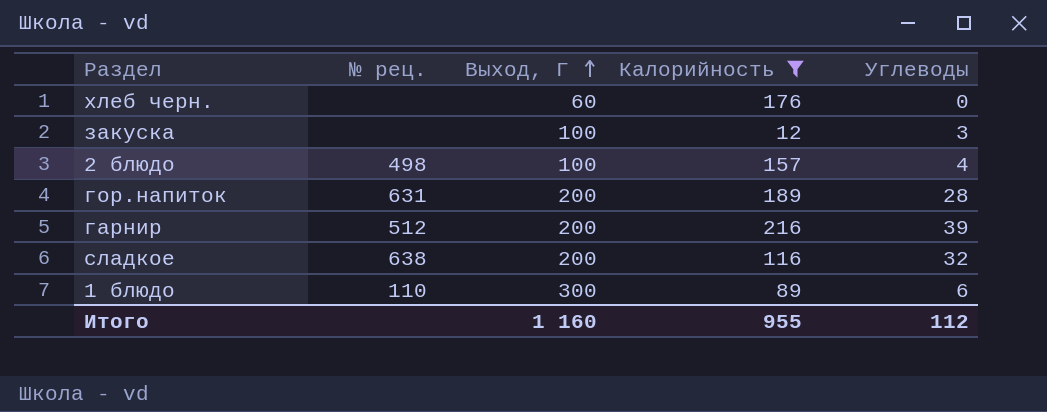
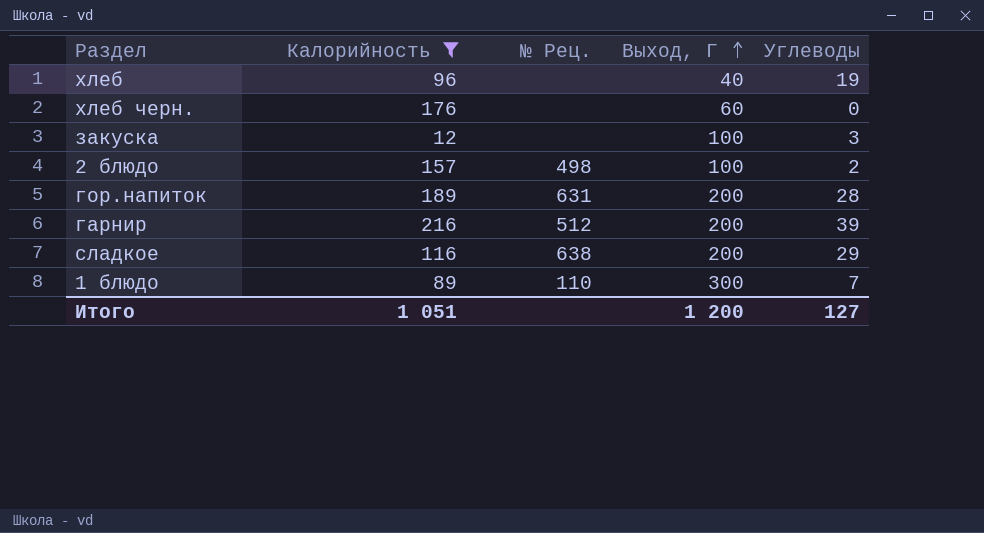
column Калорийность | position: 4 -> 2
column name: № рец. -> № Рец.
row хлеб: none -> 96 | none | 40 | 19
2 блюдо | Углеводы: 4 -> 2
сладкое | Углеводы: 32 -> 29
1 блюдо | Углеводы: 6 -> 7
Итого | Калорийность: 955 -> 1 051
Итого | Выход, Г: 1 160 -> 1 200
Итого | Углеводы: 112 -> 127

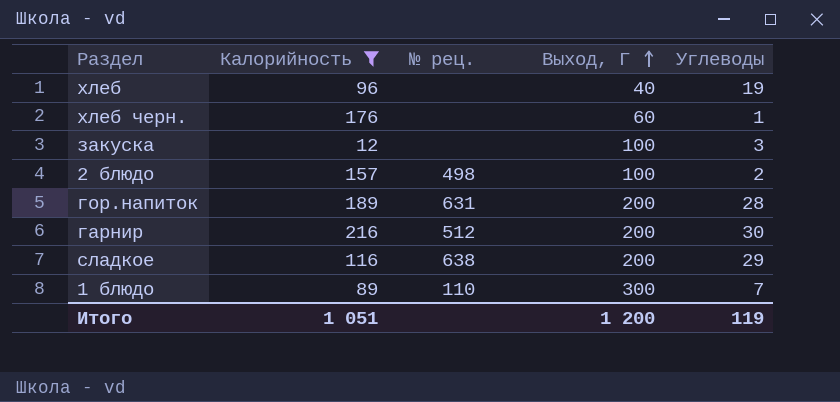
column name: № Рец. -> № рец.
хлеб черн. | Углеводы: 0 -> 1
гарнир | Углеводы: 39 -> 30
Итого | Углеводы: 127 -> 119

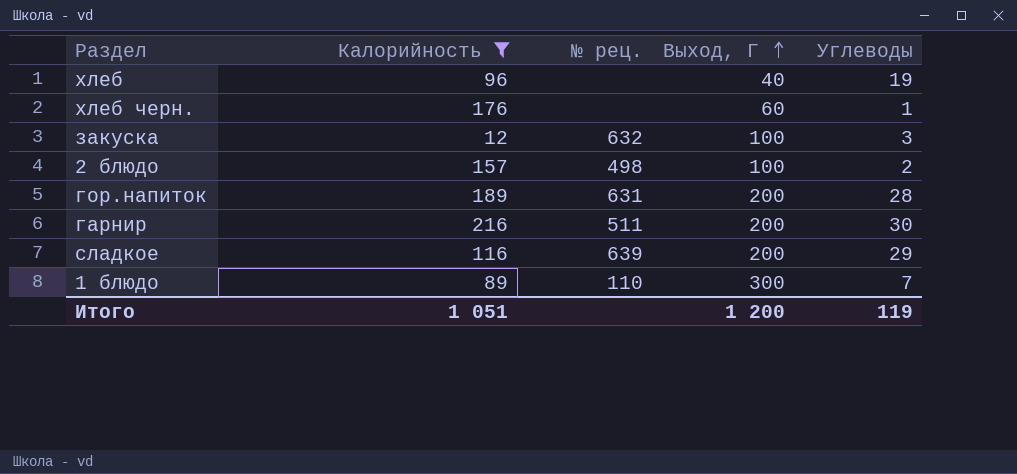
закуска | № рец.: none -> 632
гарнир | № рец.: 512 -> 511
сладкое | № рец.: 638 -> 639

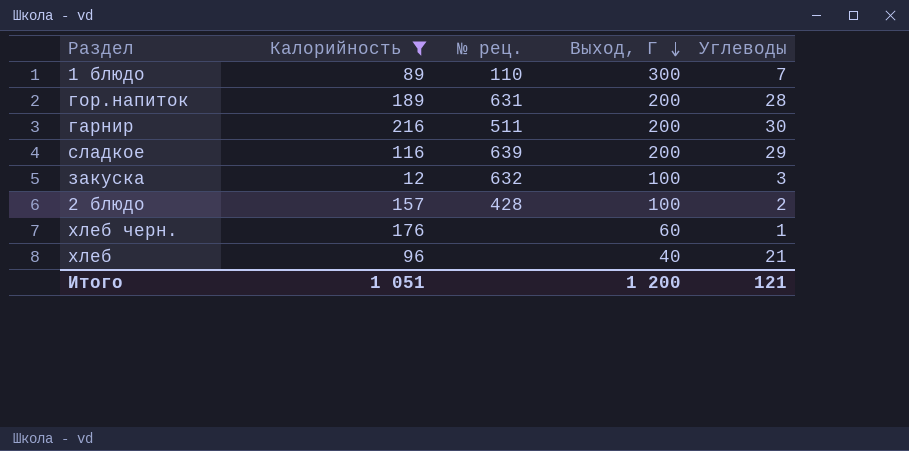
row order: Выход, Г ascending -> Выход, Г descending
2 блюдо | № рец.: 498 -> 428
хлеб | Углеводы: 19 -> 21
Итого | Углеводы: 119 -> 121

